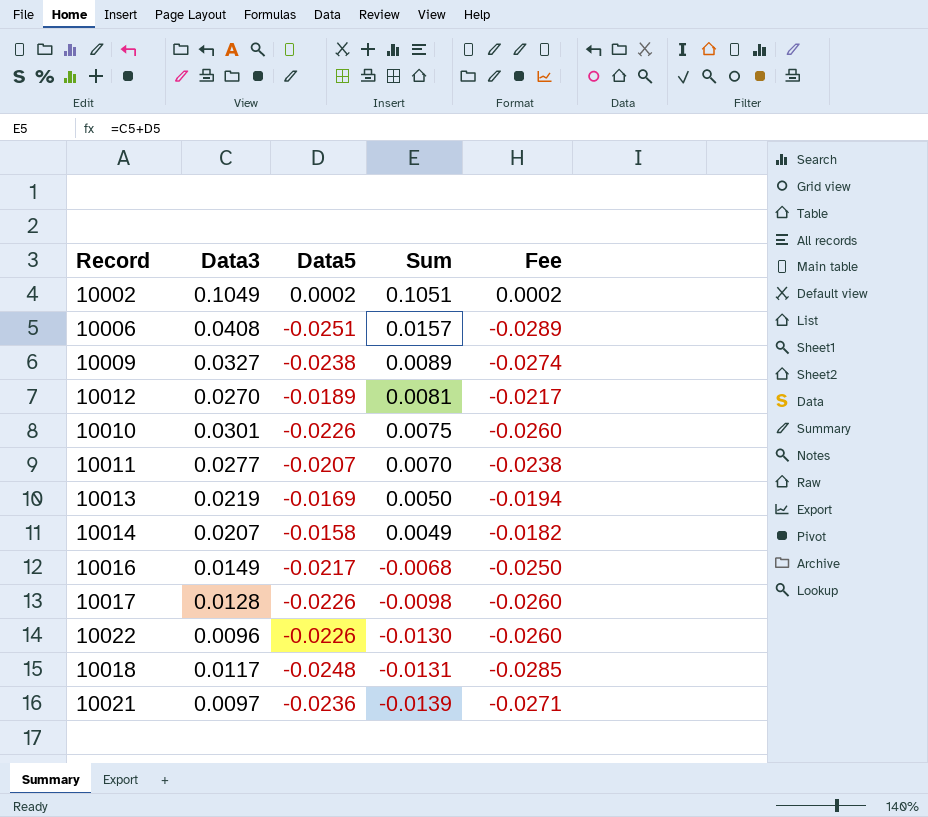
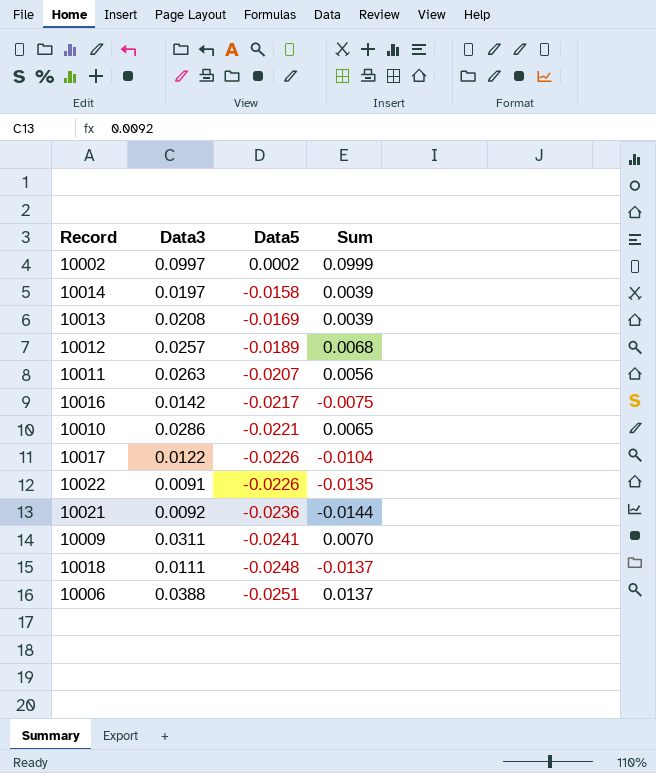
row order: Sum descending -> Data5 descending
column Fee | formula: [Data5] * 1.15 -> none
10002 | Data3: 0.1049 -> 0.0997
10002 | Sum: 0.1051 -> 0.0999
10014 | Data3: 0.0207 -> 0.0197
10014 | Sum: 0.0049 -> 0.0039
10013 | Data3: 0.0219 -> 0.0208
10013 | Sum: 0.0050 -> 0.0039
10012 | Data3: 0.0270 -> 0.0257
10012 | Sum: 0.0081 -> 0.0068
10011 | Data3: 0.0277 -> 0.0263
10011 | Sum: 0.0070 -> 0.0056
10016 | Data3: 0.0149 -> 0.0142
10016 | Sum: -0.0068 -> -0.0075
10010 | Data3: 0.0301 -> 0.0286
10010 | Data5: -0.0226 -> -0.0221
10010 | Sum: 0.0075 -> 0.0065
10017 | Data3: 0.0128 -> 0.0122
10017 | Sum: -0.0098 -> -0.0104
10022 | Data3: 0.0096 -> 0.0091
10022 | Sum: -0.0130 -> -0.0135
10021 | Data3: 0.0097 -> 0.0092
10021 | Sum: -0.0139 -> -0.0144
10009 | Data3: 0.0327 -> 0.0311
10009 | Data5: -0.0238 -> -0.0241
10009 | Sum: 0.0089 -> 0.0070
10018 | Data3: 0.0117 -> 0.0111
10018 | Sum: -0.0131 -> -0.0137
10006 | Data3: 0.0408 -> 0.0388
10006 | Sum: 0.0157 -> 0.0137

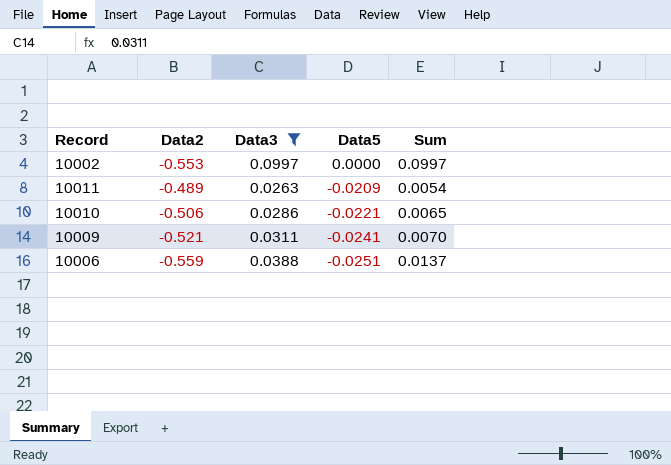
filter: none -> Data3 >= 0.0263
column Data2 | position: none -> 2
10002 | Data5: 0.0002 -> 0.0000
10002 | Sum: 0.0999 -> 0.0997
10011 | Data5: -0.0207 -> -0.0209
10011 | Sum: 0.0056 -> 0.0054

